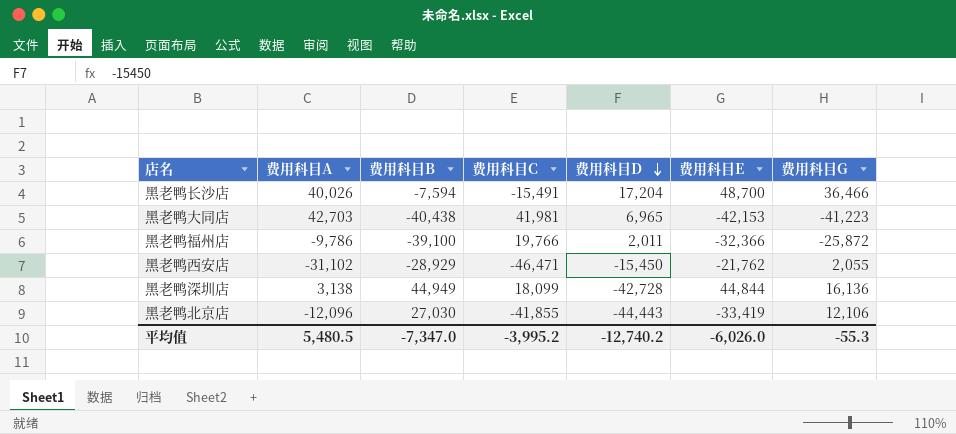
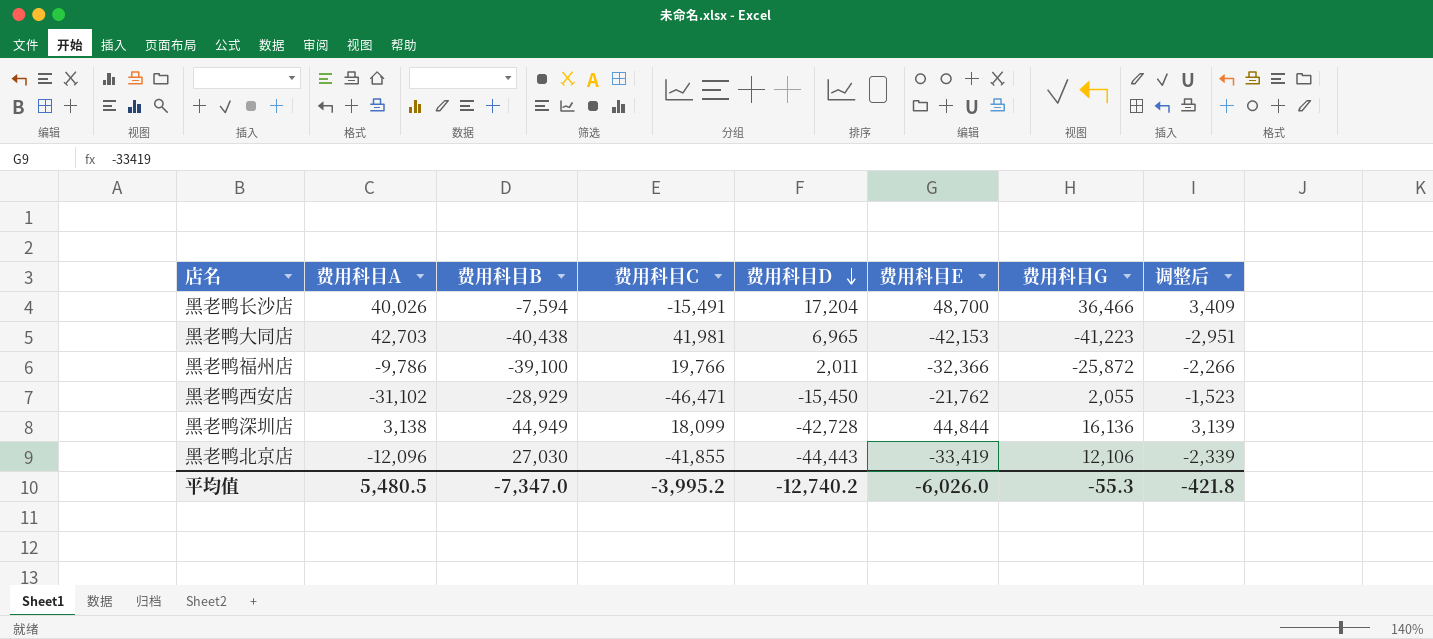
column 调整后 | formula: none -> [费用科目E] * 0.07

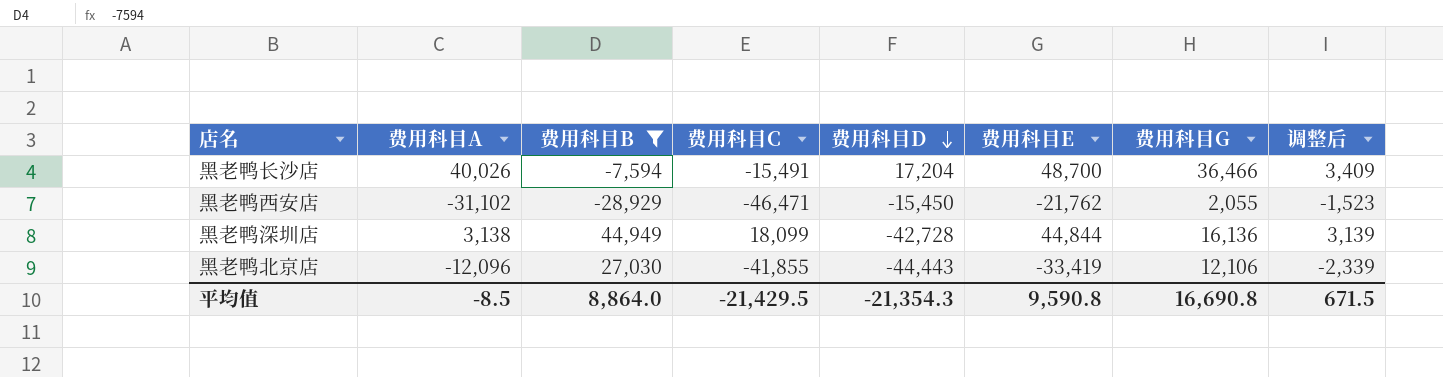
filter: none -> 费用科目B >= -28,929
平均值 | 费用科目A: 5,480.5 -> -8.5
平均值 | 费用科目B: -7,347.0 -> 8,864.0
平均值 | 费用科目C: -3,995.2 -> -21,429.5
平均值 | 费用科目D: -12,740.2 -> -21,354.3
平均值 | 费用科目E: -6,026.0 -> 9,590.8
平均值 | 费用科目G: -55.3 -> 16,690.8
平均值 | 调整后: -421.8 -> 671.5

